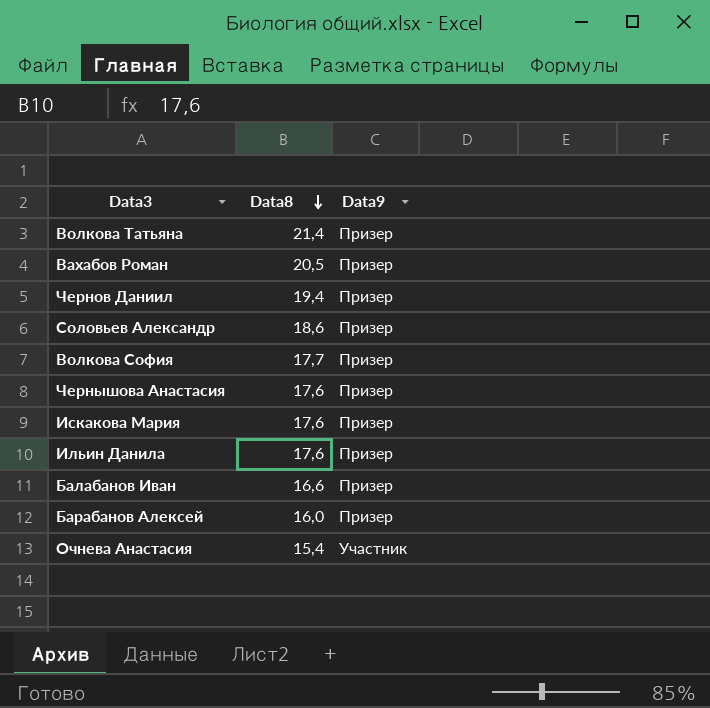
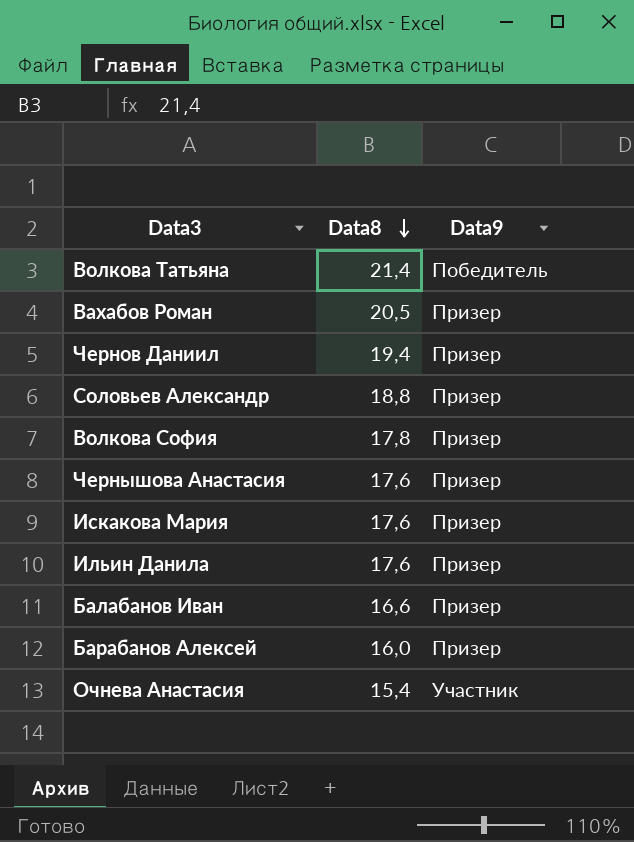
Волкова Татьяна | Data9: Призер -> Победитель
Соловьев Александр | Data8: 18,6 -> 18,8
Волкова София | Data8: 17,7 -> 17,8

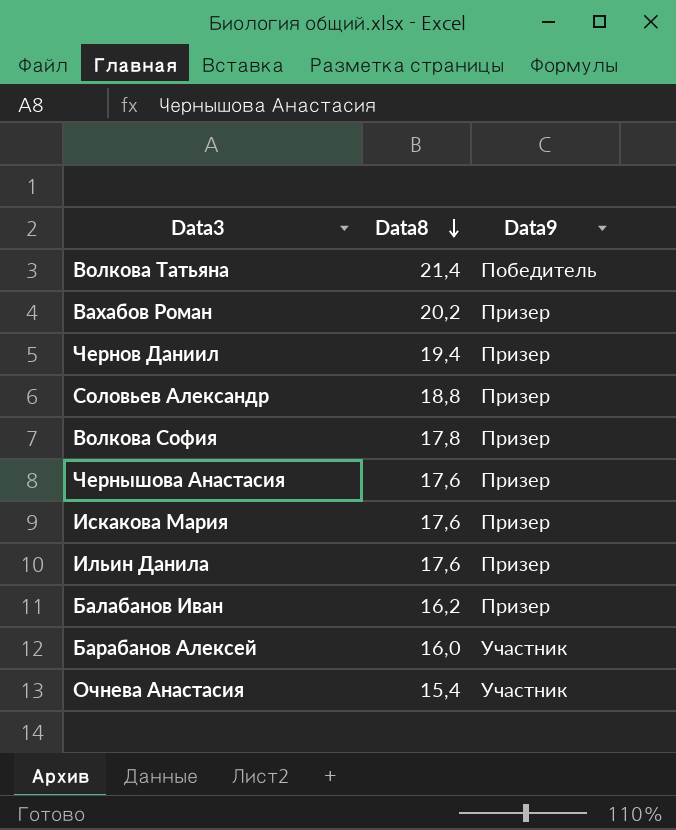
Вахабов Роман | Data8: 20,5 -> 20,2
Балабанов Иван | Data8: 16,6 -> 16,2
Барабанов Алексей | Data9: Призер -> Участник

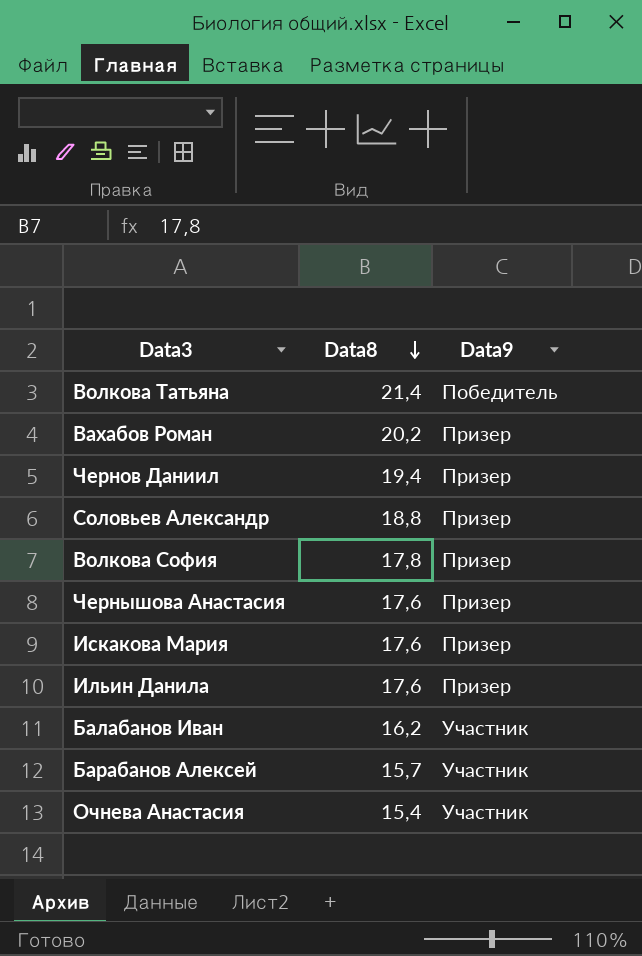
Балабанов Иван | Data9: Призер -> Участник
Барабанов Алексей | Data8: 16,0 -> 15,7

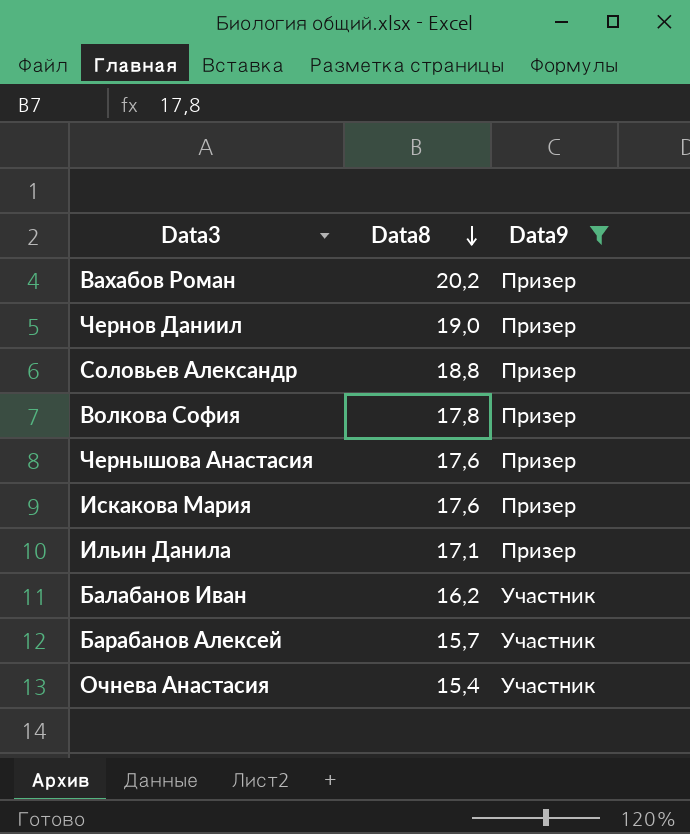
filter: none -> Data9 != Победитель
Чернов Даниил | Data8: 19,4 -> 19,0
Ильин Данила | Data8: 17,6 -> 17,1

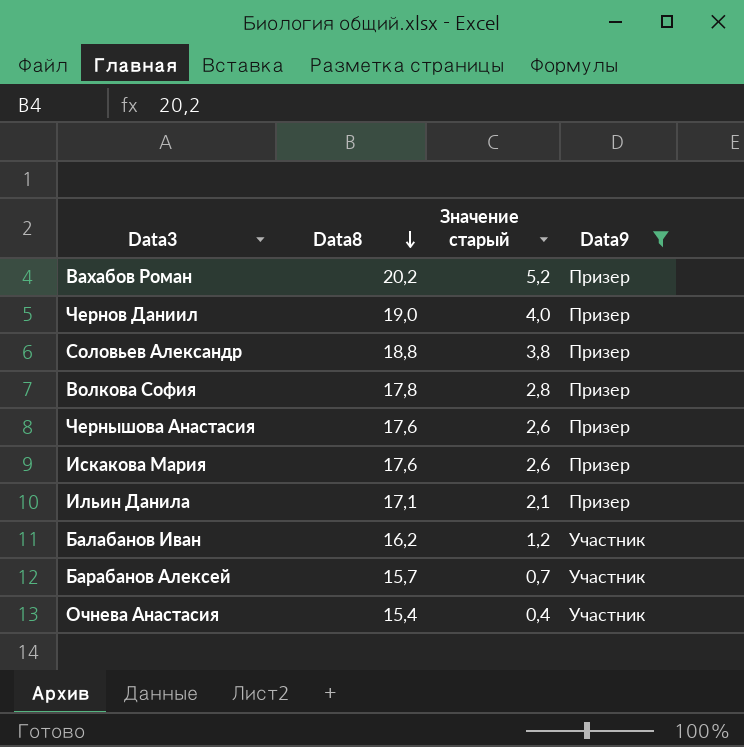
column Значение старый | formula: none -> [Data8] - 15

